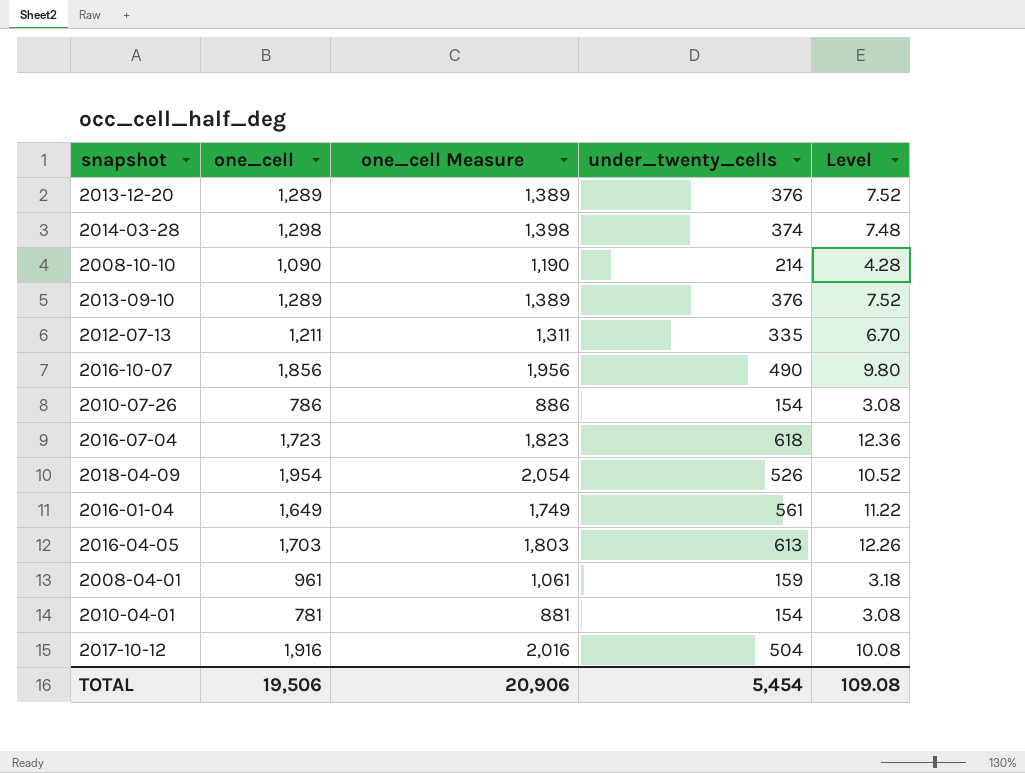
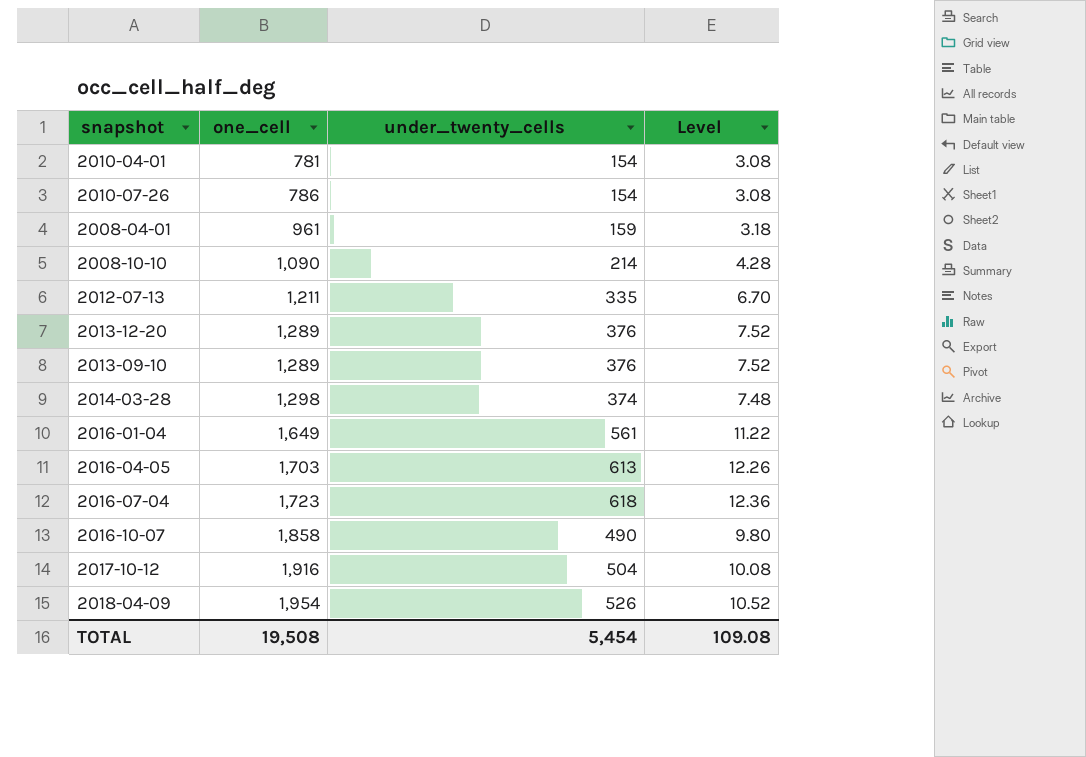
row order: none -> one_cell ascending
column one_cell Measure | formula: [one_cell] + 100 -> none
2016-10-07 | one_cell: 1,856 -> 1,858
TOTAL | one_cell: 19,506 -> 19,508

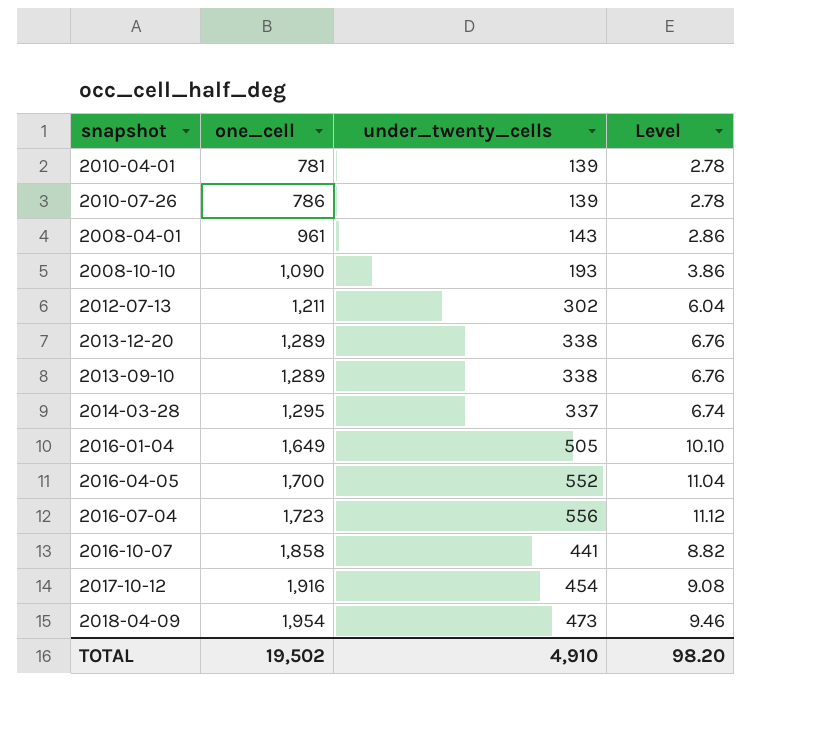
2010-04-01 | under_twenty_cells: 154 -> 139
2010-04-01 | Level: 3.08 -> 2.78
2010-07-26 | under_twenty_cells: 154 -> 139
2010-07-26 | Level: 3.08 -> 2.78
2008-04-01 | under_twenty_cells: 159 -> 143
2008-04-01 | Level: 3.18 -> 2.86
2008-10-10 | under_twenty_cells: 214 -> 193
2008-10-10 | Level: 4.28 -> 3.86
2012-07-13 | under_twenty_cells: 335 -> 302
2012-07-13 | Level: 6.70 -> 6.04
2013-12-20 | under_twenty_cells: 376 -> 338
2013-12-20 | Level: 7.52 -> 6.76
2013-09-10 | under_twenty_cells: 376 -> 338
2013-09-10 | Level: 7.52 -> 6.76
2014-03-28 | one_cell: 1,298 -> 1,295
2014-03-28 | under_twenty_cells: 374 -> 337
2014-03-28 | Level: 7.48 -> 6.74
2016-01-04 | under_twenty_cells: 561 -> 505
2016-01-04 | Level: 11.22 -> 10.10
2016-04-05 | one_cell: 1,703 -> 1,700
2016-04-05 | under_twenty_cells: 613 -> 552
2016-04-05 | Level: 12.26 -> 11.04
2016-07-04 | under_twenty_cells: 618 -> 556
2016-07-04 | Level: 12.36 -> 11.12
2016-10-07 | under_twenty_cells: 490 -> 441
2016-10-07 | Level: 9.80 -> 8.82
2017-10-12 | under_twenty_cells: 504 -> 454
2017-10-12 | Level: 10.08 -> 9.08
2018-04-09 | under_twenty_cells: 526 -> 473
2018-04-09 | Level: 10.52 -> 9.46
TOTAL | one_cell: 19,508 -> 19,502
TOTAL | under_twenty_cells: 5,454 -> 4,910
TOTAL | Level: 109.08 -> 98.20

